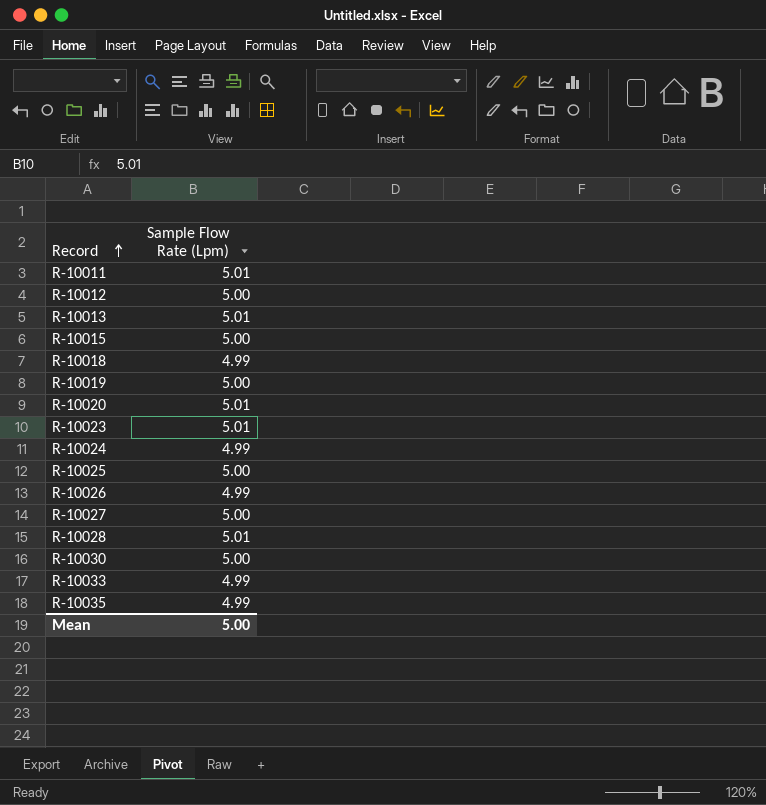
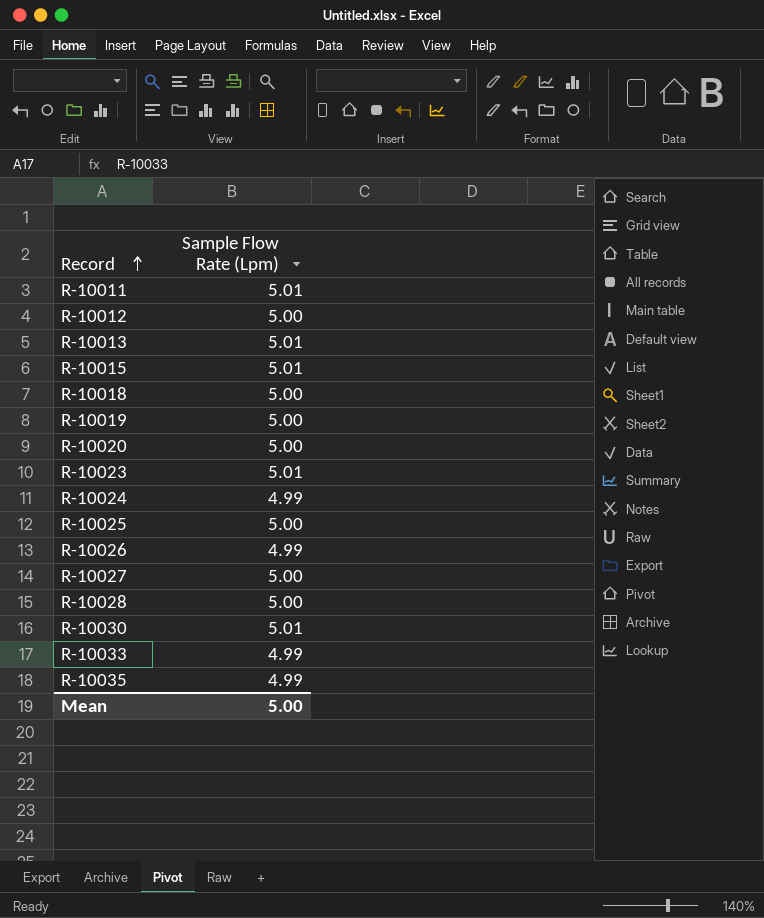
R-10015 | Sample Flow Rate (Lpm): 5.00 -> 5.01
R-10018 | Sample Flow Rate (Lpm): 4.99 -> 5.00
R-10020 | Sample Flow Rate (Lpm): 5.01 -> 5.00
R-10028 | Sample Flow Rate (Lpm): 5.01 -> 5.00
R-10030 | Sample Flow Rate (Lpm): 5.00 -> 5.01

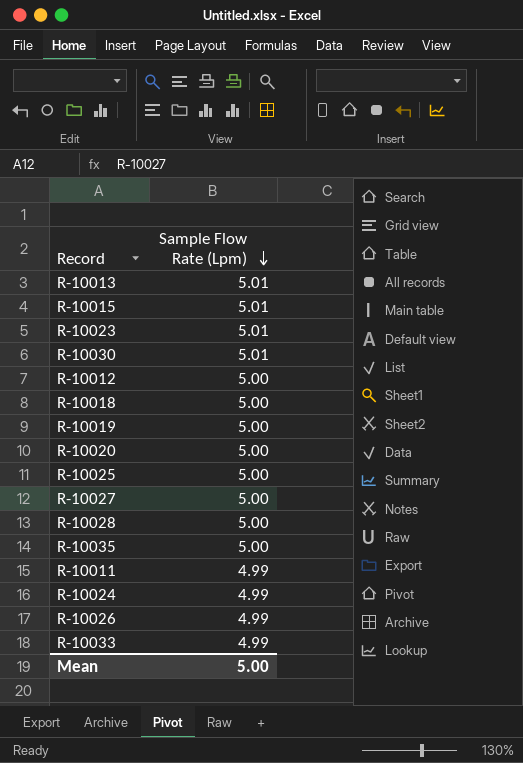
row order: Record ascending -> Sample Flow Rate (Lpm) descending
R-10035 | Sample Flow Rate (Lpm): 4.99 -> 5.00
R-10011 | Sample Flow Rate (Lpm): 5.01 -> 4.99

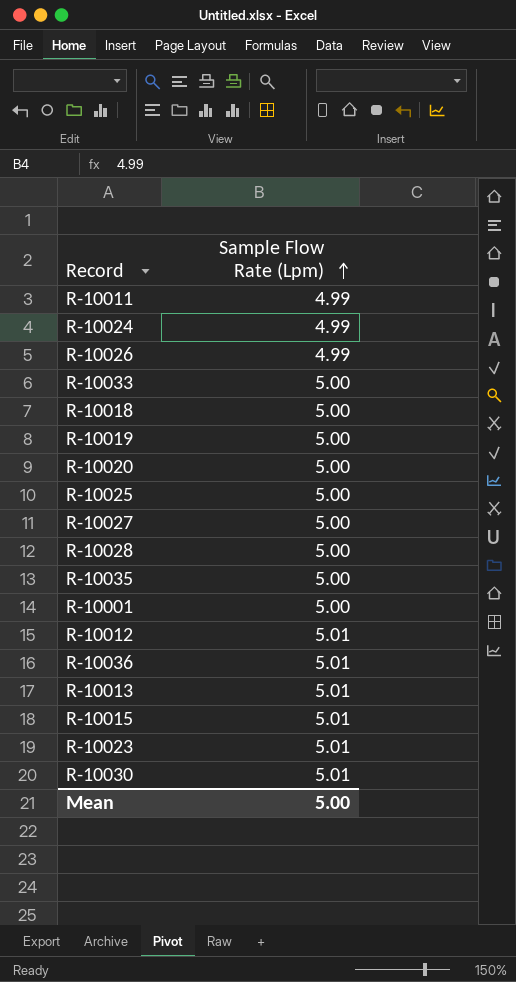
row order: Sample Flow Rate (Lpm) descending -> Sample Flow Rate (Lpm) ascending
R-10033 | Sample Flow Rate (Lpm): 4.99 -> 5.00
row R-10001: none -> 5.00
R-10012 | Sample Flow Rate (Lpm): 5.00 -> 5.01
row R-10036: none -> 5.01

